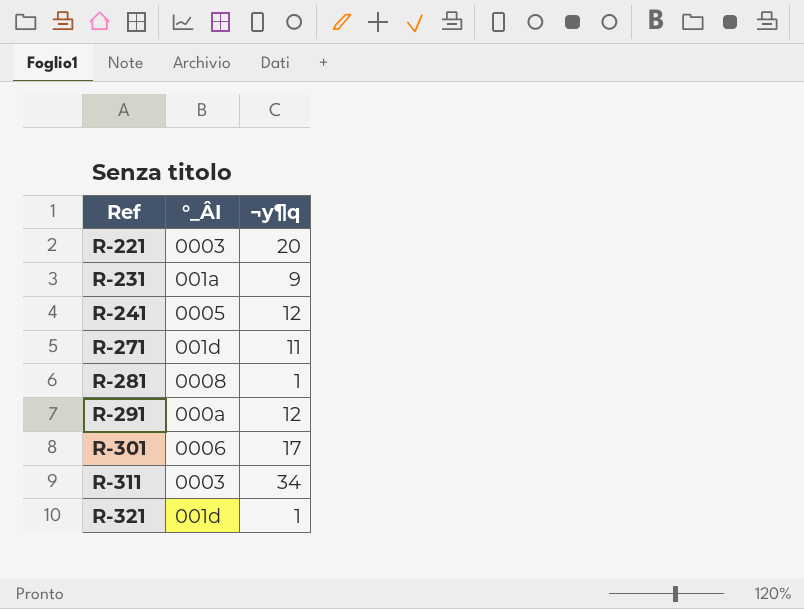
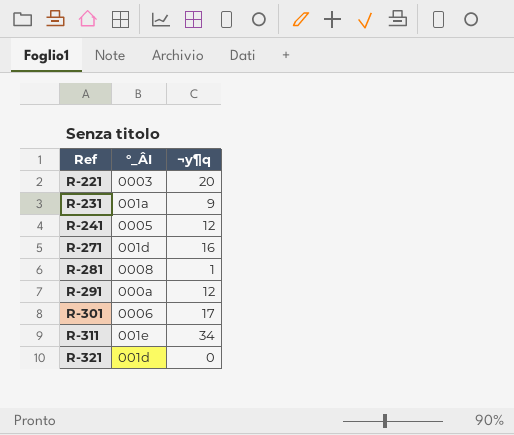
R-271 | ¬y¶q: 11 -> 16
R-311 | °_ÂI: 0003 -> 001e
R-321 | ¬y¶q: 1 -> 0

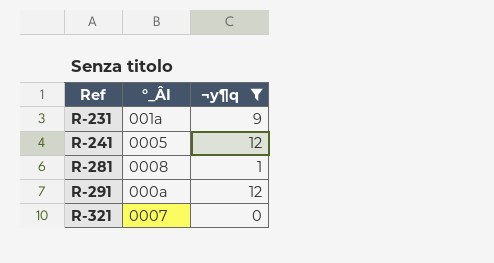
filter: none -> ¬y¶q <= 12
R-321 | °_ÂI: 001d -> 0007

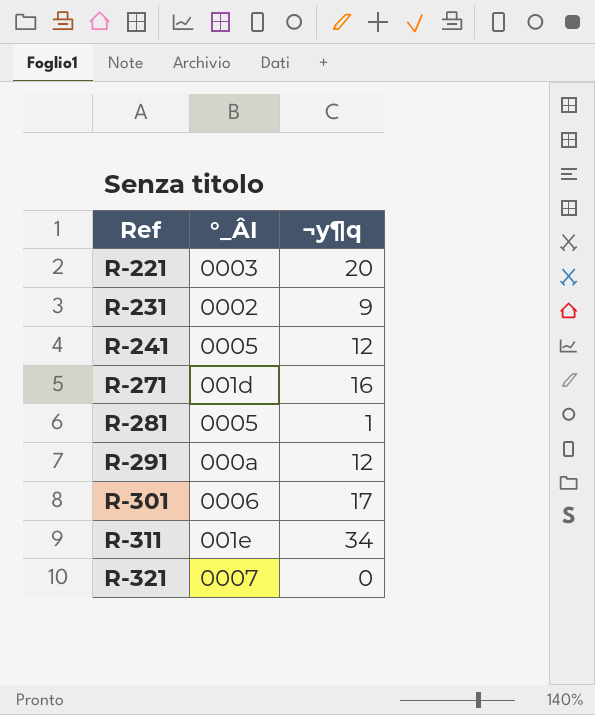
filter: ¬y¶q <= 12 -> none
R-231 | °_ÂI: 001a -> 0002
R-281 | °_ÂI: 0008 -> 0005

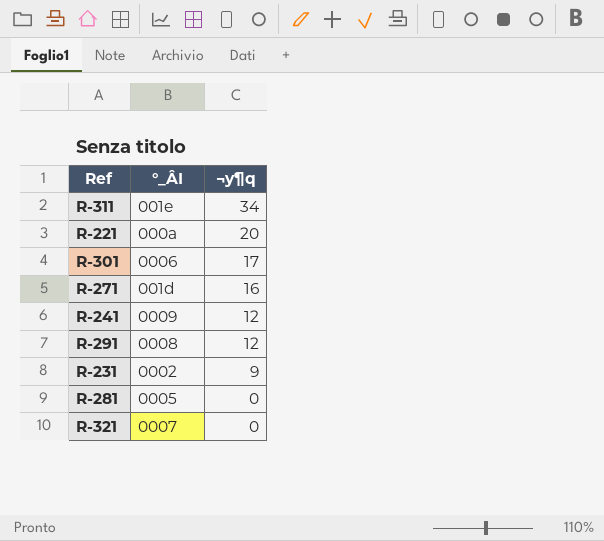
row order: Ref ascending -> ¬y¶q descending
R-221 | °_ÂI: 0003 -> 000a
R-241 | °_ÂI: 0005 -> 0009
R-291 | °_ÂI: 000a -> 0008
R-281 | ¬y¶q: 1 -> 0

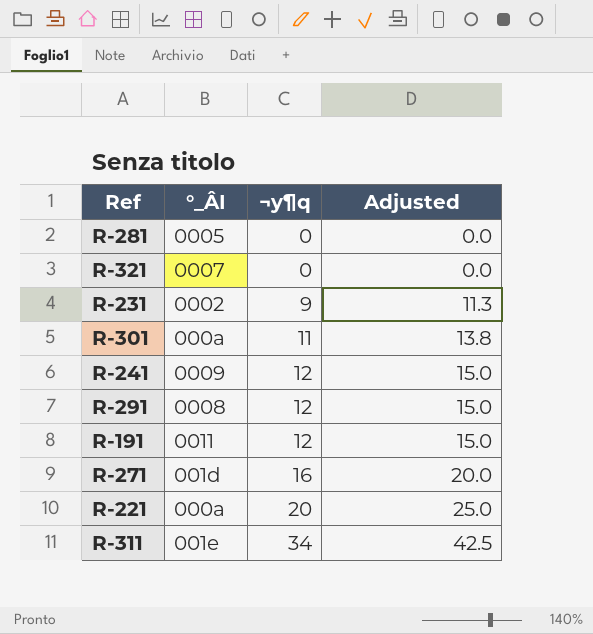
row order: ¬y¶q descending -> ¬y¶q ascending
column Adjusted | formula: none -> [¬y¶q] * 1.25
R-301 | °_ÂI: 0006 -> 000a
R-301 | ¬y¶q: 17 -> 11
row R-191: none -> 0011 | 12 | 15.0

